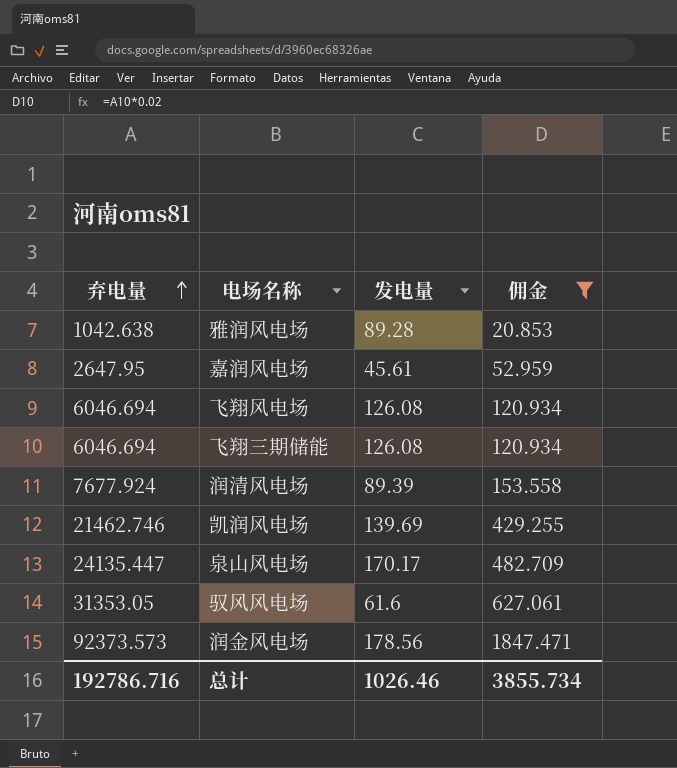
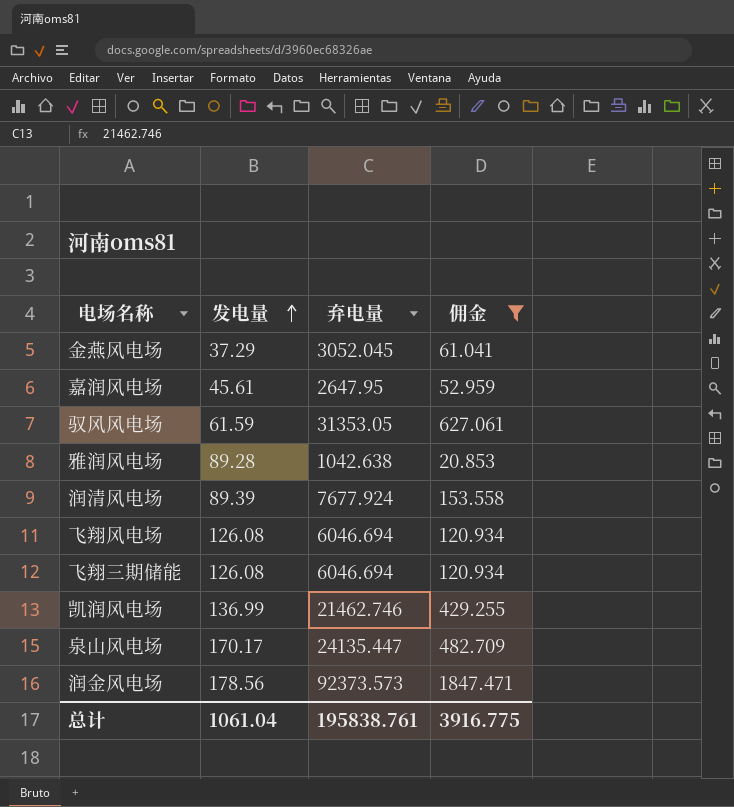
row order: 弃电量 ascending -> 发电量 ascending
column 弃电量 | position: 1 -> 3
row 金燕风电场: none -> 37.29 | 3052.045 | 61.041
驭风风电场 | 发电量: 61.6 -> 61.59
凯润风电场 | 发电量: 139.69 -> 136.99
总计 | 发电量: 1026.46 -> 1061.04
总计 | 弃电量: 192786.716 -> 195838.761
总计 | 佣金: 3855.734 -> 3916.775

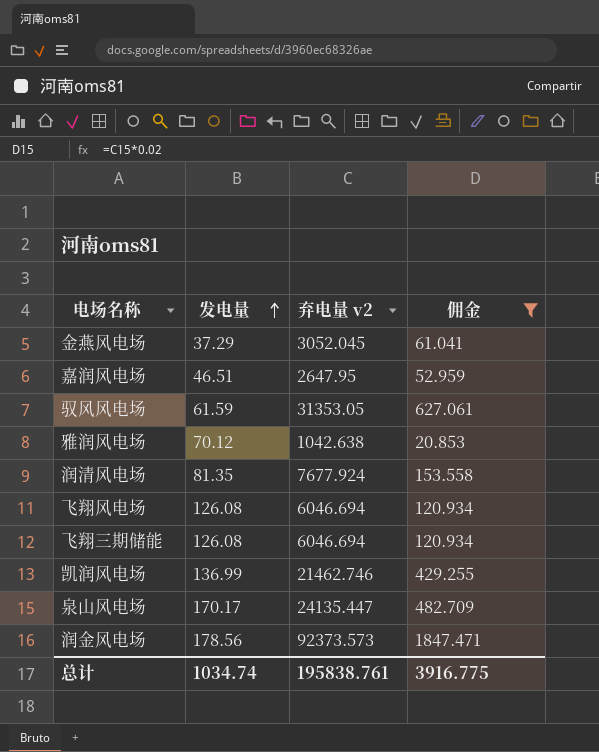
column name: 弃电量 -> 弃电量 v2
嘉润风电场 | 发电量: 45.61 -> 46.51
雅润风电场 | 发电量: 89.28 -> 70.12
润清风电场 | 发电量: 89.39 -> 81.35
总计 | 发电量: 1061.04 -> 1034.74

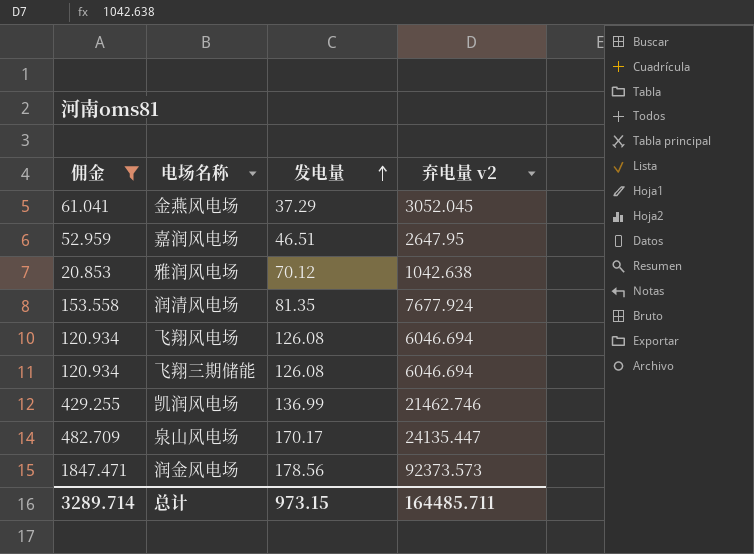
column 佣金 | position: 4 -> 1
row 驭风风电场: 61.59 | 31353.05 | 627.061 -> none
总计 | 佣金: 3916.775 -> 3289.714
总计 | 发电量: 1034.74 -> 973.15
总计 | 弃电量 v2: 195838.761 -> 164485.711

